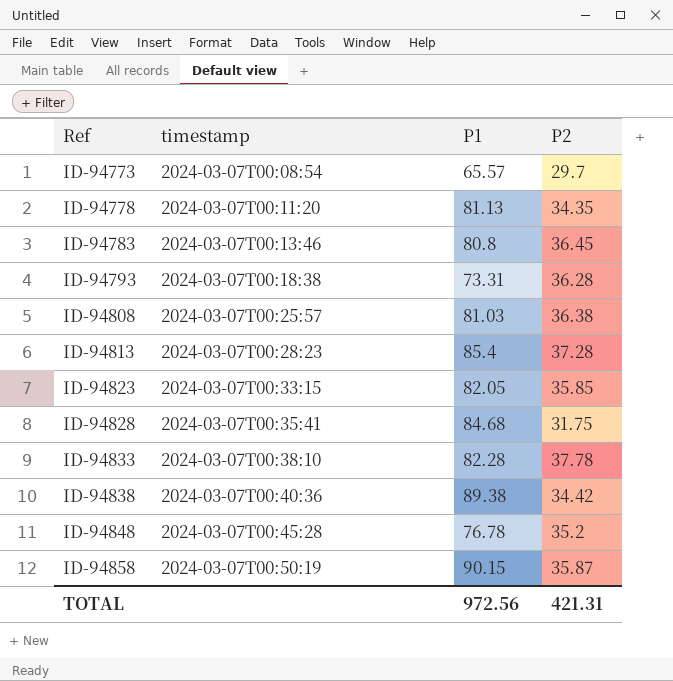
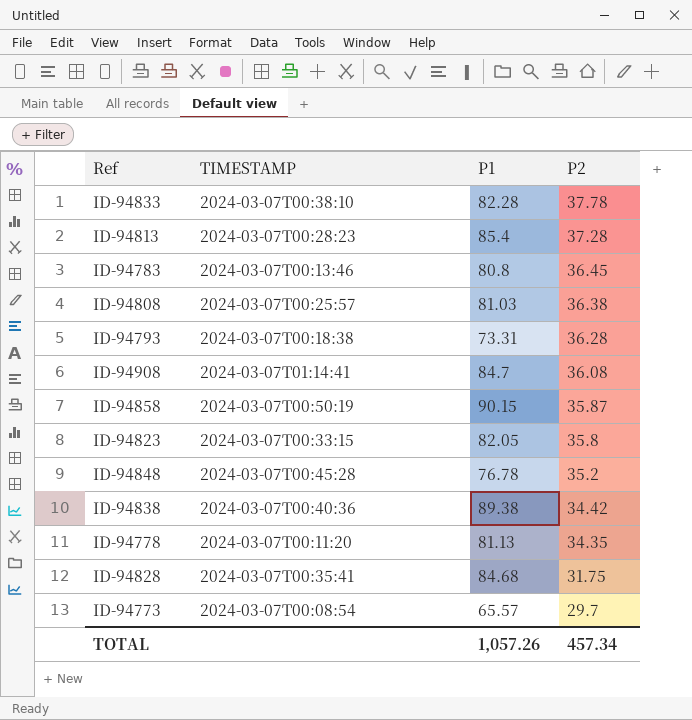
row order: Ref ascending -> P2 descending
column name: timestamp -> TIMESTAMP
row ID-94908: none -> 2024-03-07T01:14:41 | 84.7 | 36.08
ID-94823 | P2: 35.85 -> 35.8
TOTAL | P1: 972.56 -> 1,057.26
TOTAL | P2: 421.31 -> 457.34

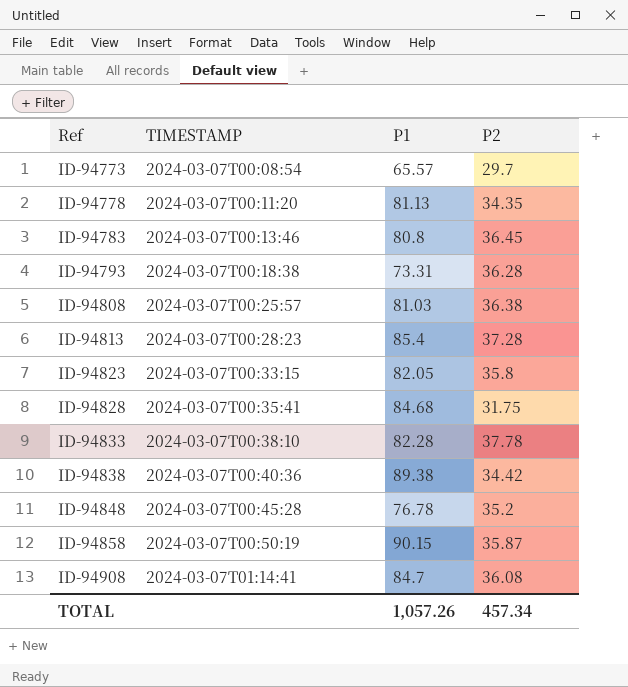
row order: P2 descending -> Ref ascending

